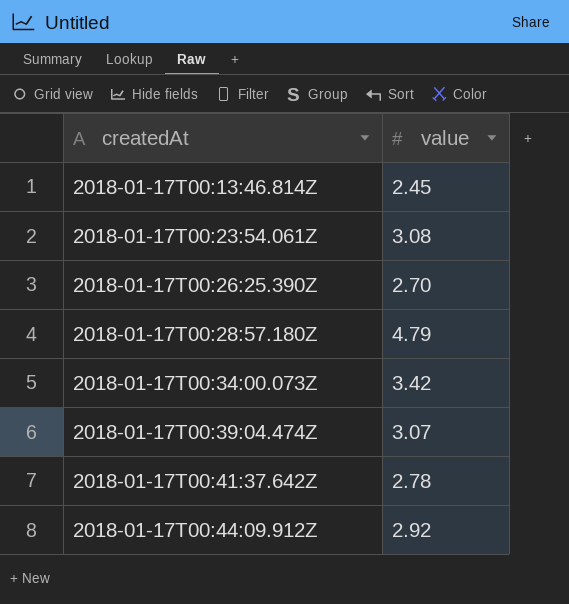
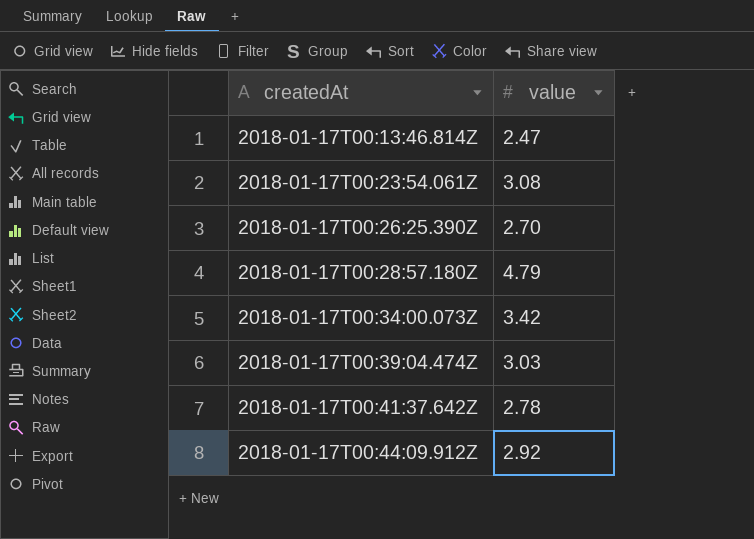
2018-01-17T00:13:46.814Z | value: 2.45 -> 2.47
2018-01-17T00:39:04.474Z | value: 3.07 -> 3.03

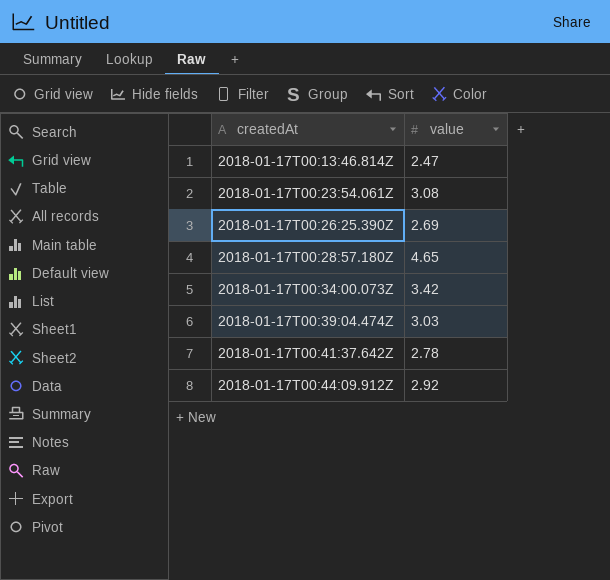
2018-01-17T00:26:25.390Z | value: 2.70 -> 2.69
2018-01-17T00:28:57.180Z | value: 4.79 -> 4.65

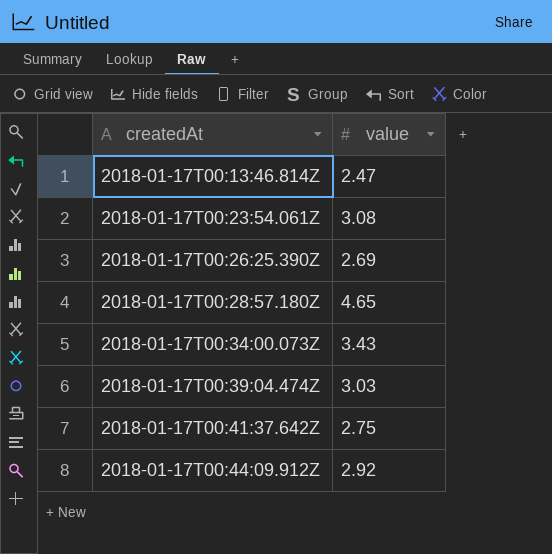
2018-01-17T00:34:00.073Z | value: 3.42 -> 3.43
2018-01-17T00:41:37.642Z | value: 2.78 -> 2.75

